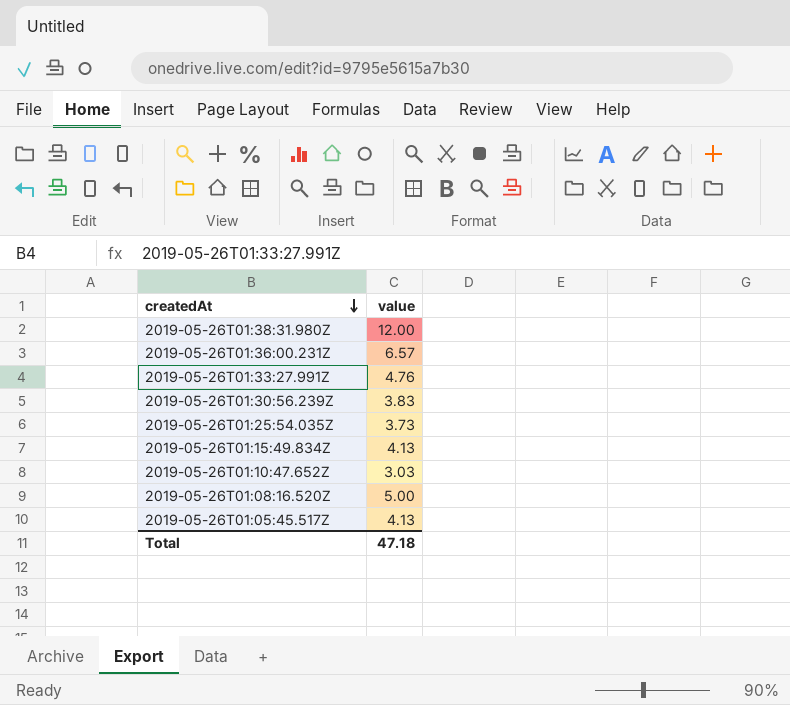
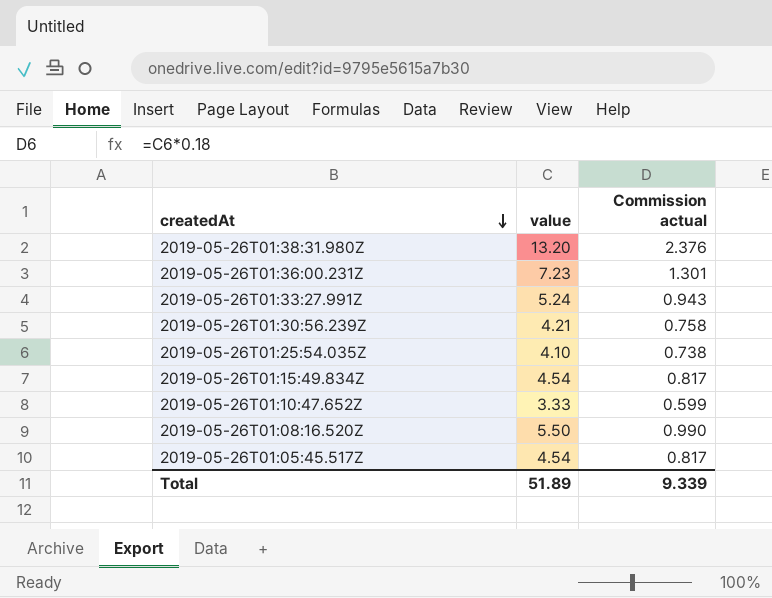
column Commission actual | formula: none -> [value] * 0.18
2019-05-26T01:38:31.980Z | value: 12.00 -> 13.20
2019-05-26T01:36:00.231Z | value: 6.57 -> 7.23
2019-05-26T01:33:27.991Z | value: 4.76 -> 5.24
2019-05-26T01:30:56.239Z | value: 3.83 -> 4.21
2019-05-26T01:25:54.035Z | value: 3.73 -> 4.10
2019-05-26T01:15:49.834Z | value: 4.13 -> 4.54
2019-05-26T01:10:47.652Z | value: 3.03 -> 3.33
2019-05-26T01:08:16.520Z | value: 5.00 -> 5.50
2019-05-26T01:05:45.517Z | value: 4.13 -> 4.54
Total | value: 47.18 -> 51.89

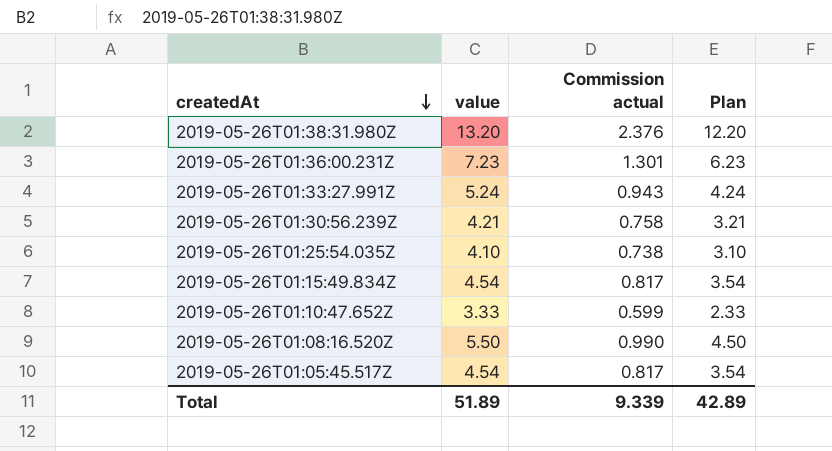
column Plan | formula: none -> [value] - 1

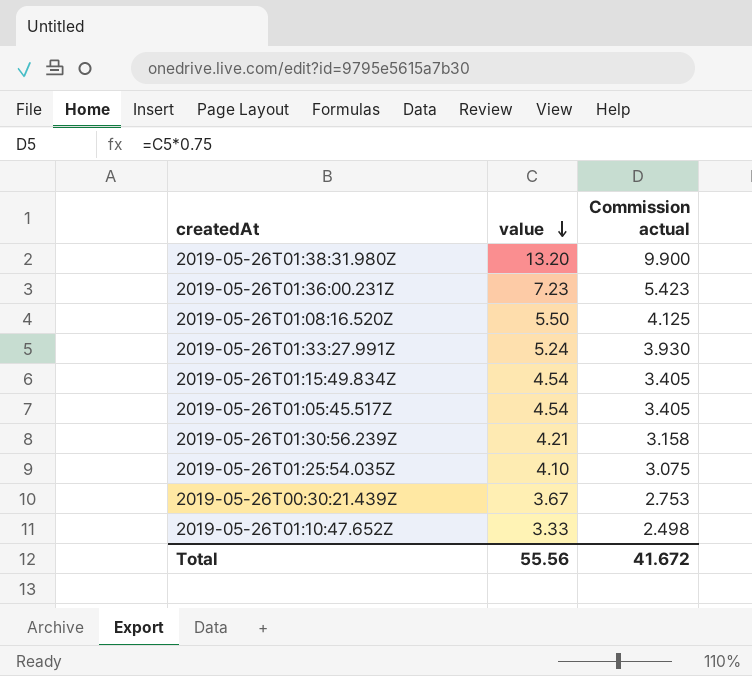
row order: createdAt descending -> value descending
column Plan | formula: [value] - 1 -> none
column Commission actual | formula: [value] * 0.18 -> [value] * 0.75
row 2019-05-26T00:30:21.439Z: none -> 3.67 | 2.753
Total | value: 51.89 -> 55.56
Total | Commission actual: 9.339 -> 41.672

